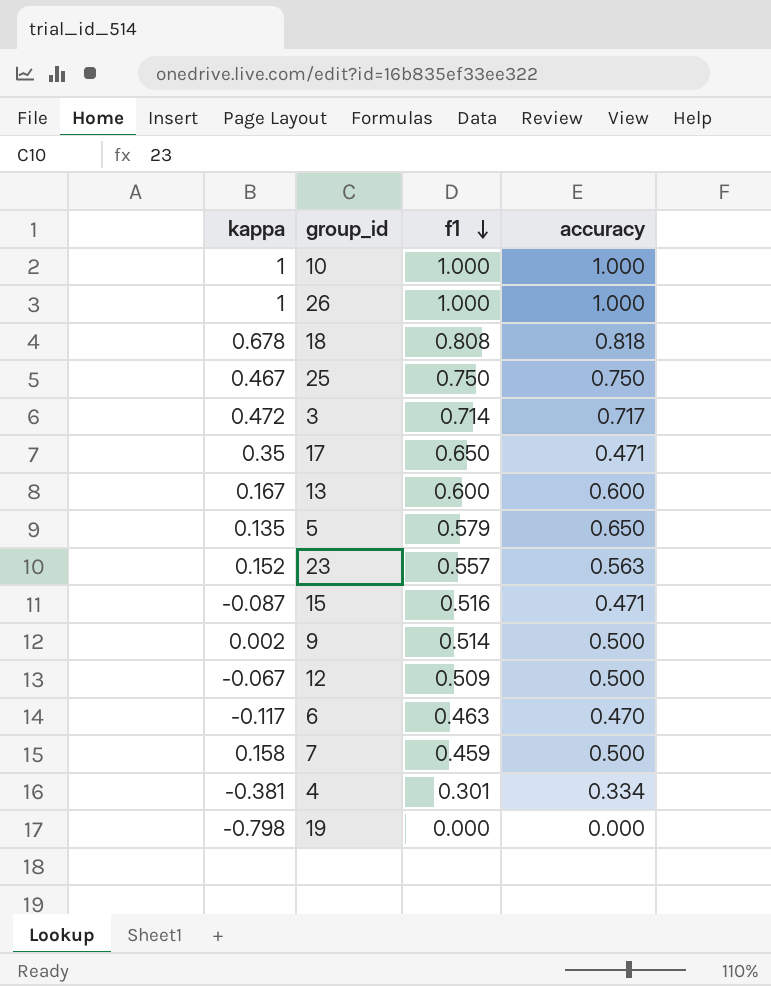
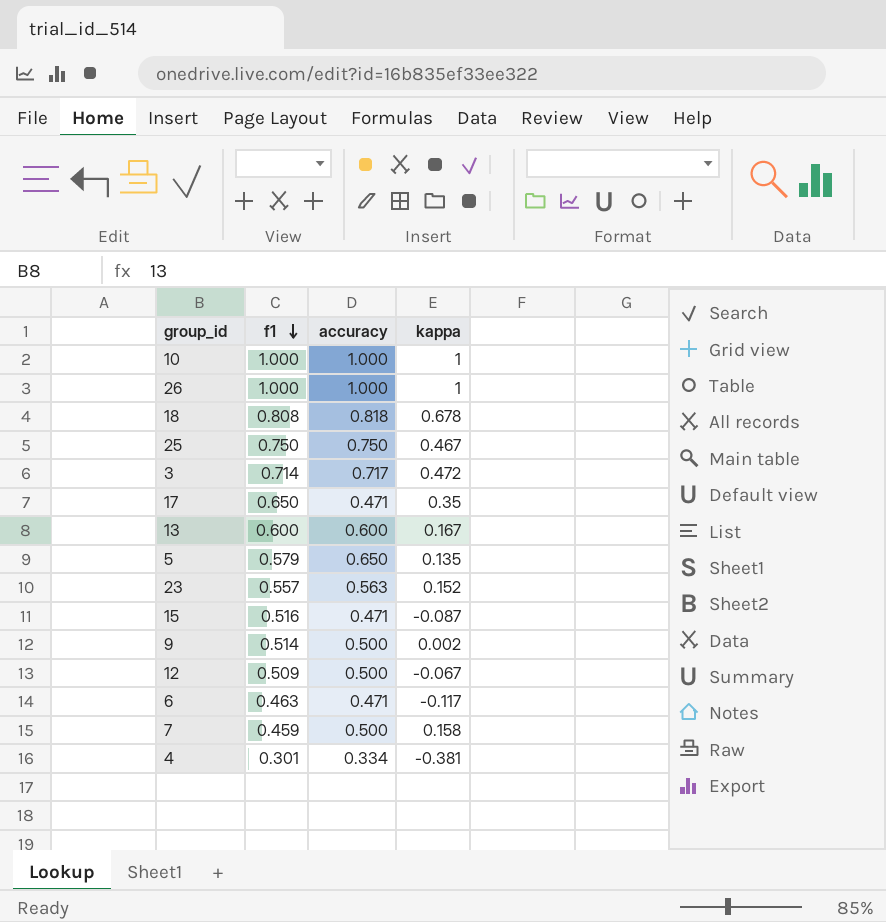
column kappa | position: 1 -> 4
row 19: -0.798 | 0.000 | 0.000 -> none
6 | accuracy: 0.470 -> 0.471

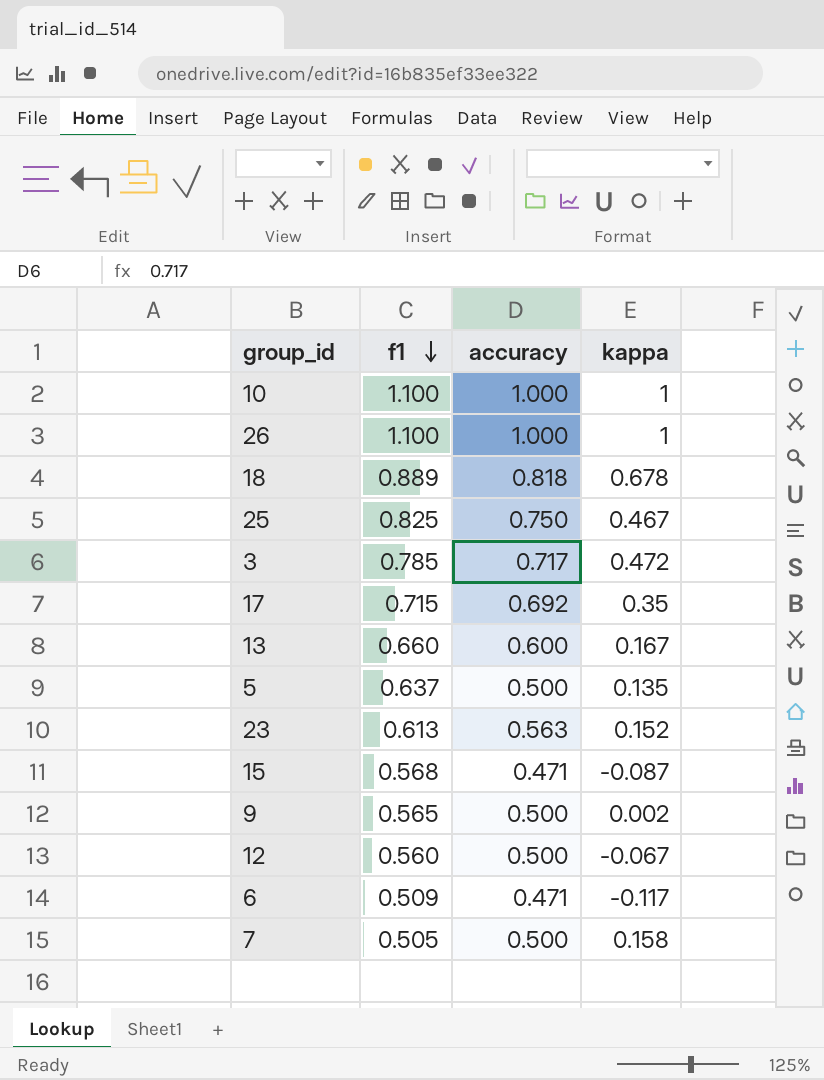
row 4: 0.301 | 0.334 | -0.381 -> none
10 | f1: 1.000 -> 1.100
26 | f1: 1.000 -> 1.100
18 | f1: 0.808 -> 0.889
25 | f1: 0.750 -> 0.825
3 | f1: 0.714 -> 0.785
17 | f1: 0.650 -> 0.715
17 | accuracy: 0.471 -> 0.692
13 | f1: 0.600 -> 0.660
5 | f1: 0.579 -> 0.637
5 | accuracy: 0.650 -> 0.500
23 | f1: 0.557 -> 0.613
15 | f1: 0.516 -> 0.568
9 | f1: 0.514 -> 0.565
12 | f1: 0.509 -> 0.560
6 | f1: 0.463 -> 0.509
7 | f1: 0.459 -> 0.505

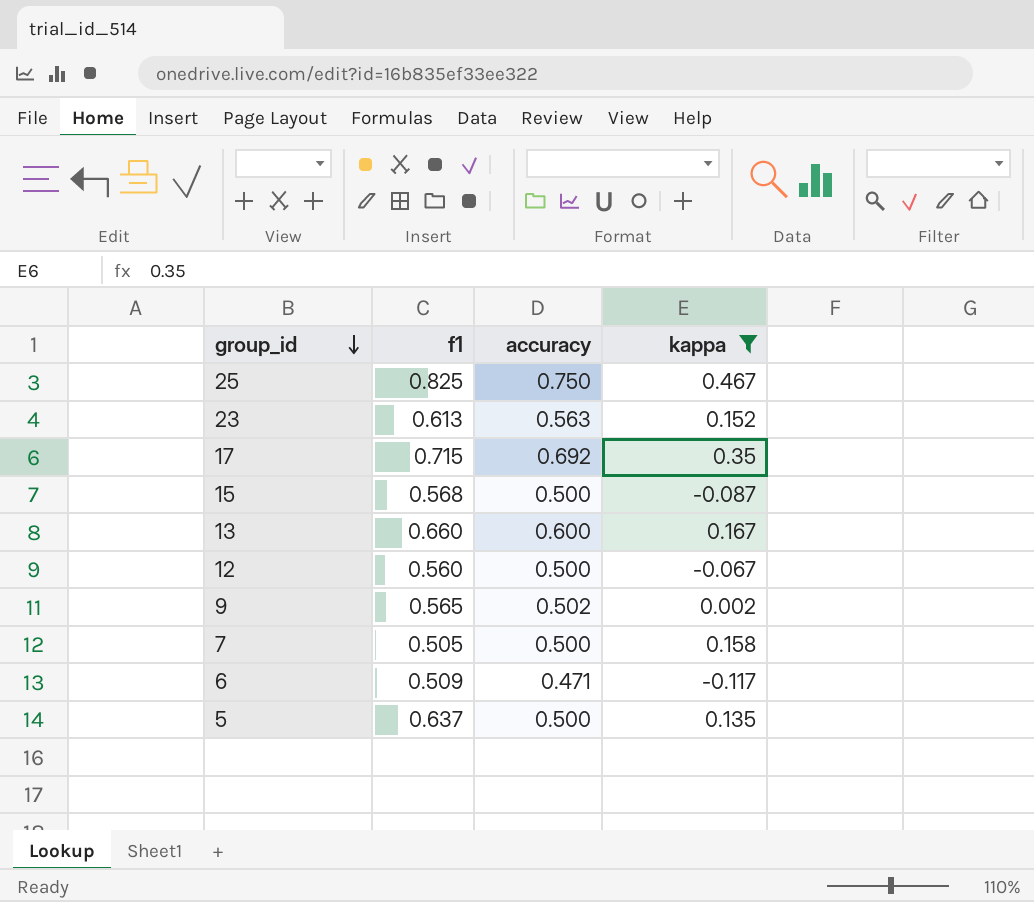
filter: none -> kappa <= 0.467
row order: f1 descending -> group_id descending
15 | accuracy: 0.471 -> 0.500
9 | accuracy: 0.500 -> 0.502

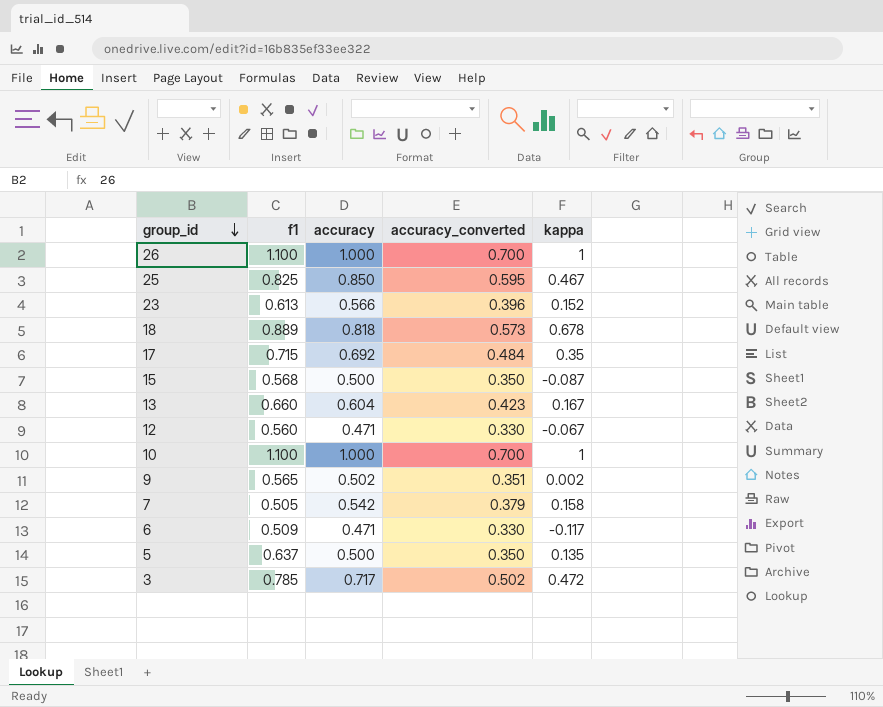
filter: kappa <= 0.467 -> none
column accuracy_converted | formula: none -> [accuracy] * 0.7
25 | accuracy: 0.750 -> 0.850
23 | accuracy: 0.563 -> 0.566
13 | accuracy: 0.600 -> 0.604
12 | accuracy: 0.500 -> 0.471
7 | accuracy: 0.500 -> 0.542

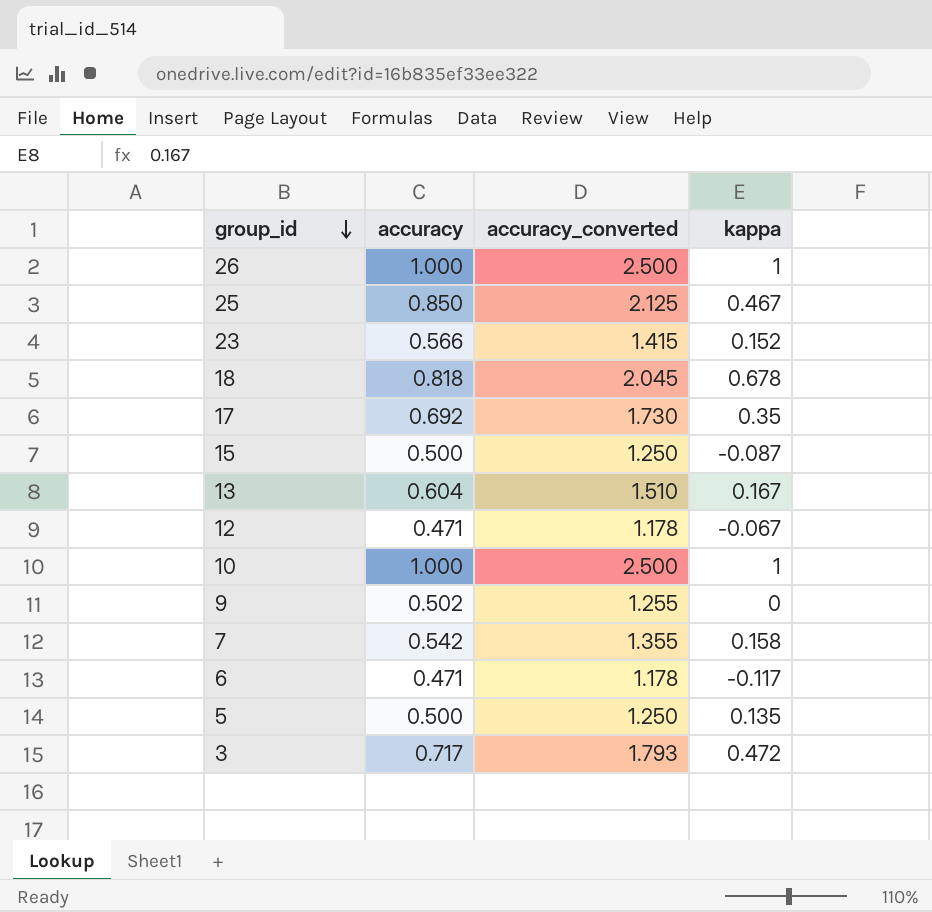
column f1 | position: 2 -> none
column accuracy_converted | formula: [accuracy] * 0.7 -> [accuracy] * 2.5
9 | kappa: 0.002 -> 0

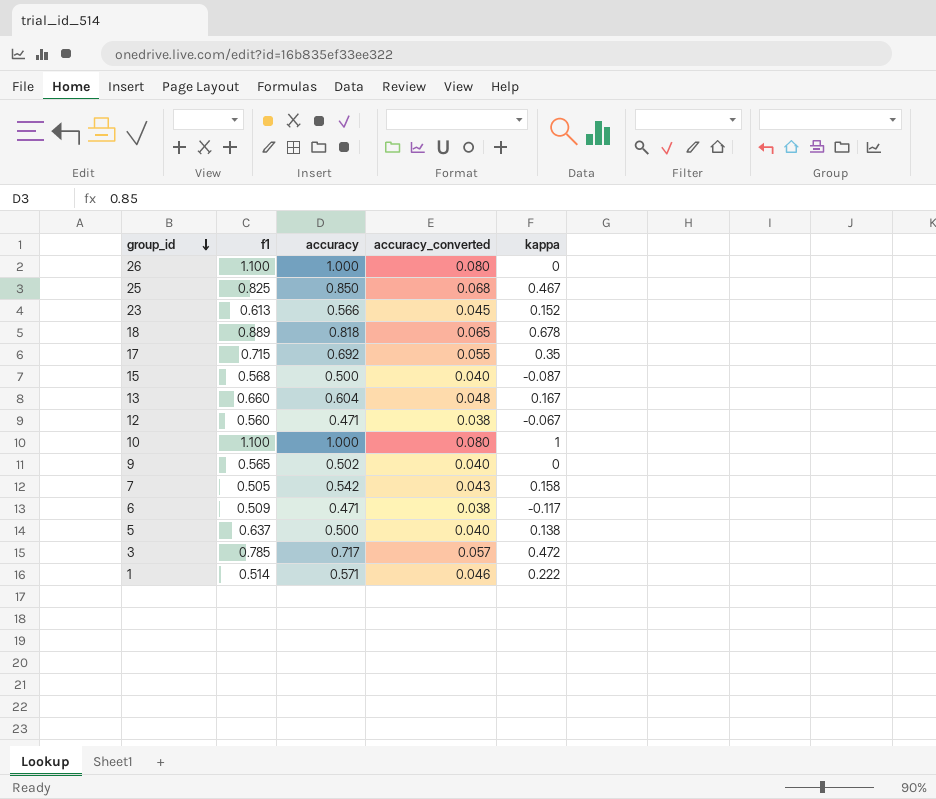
column f1 | position: none -> 2
column accuracy_converted | formula: [accuracy] * 2.5 -> [accuracy] * 0.08
26 | kappa: 1 -> 0
5 | kappa: 0.135 -> 0.138
row 1: none -> 0.514 | 0.571 | 0.046 | 0.222

